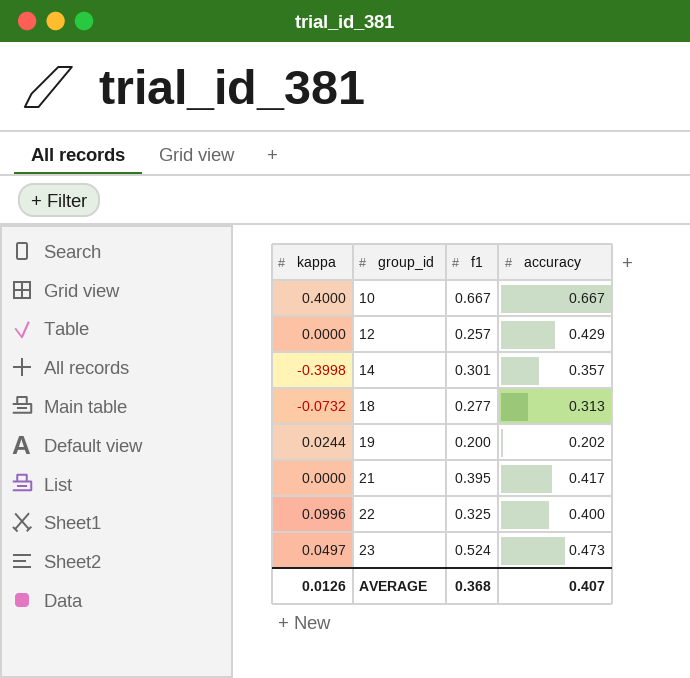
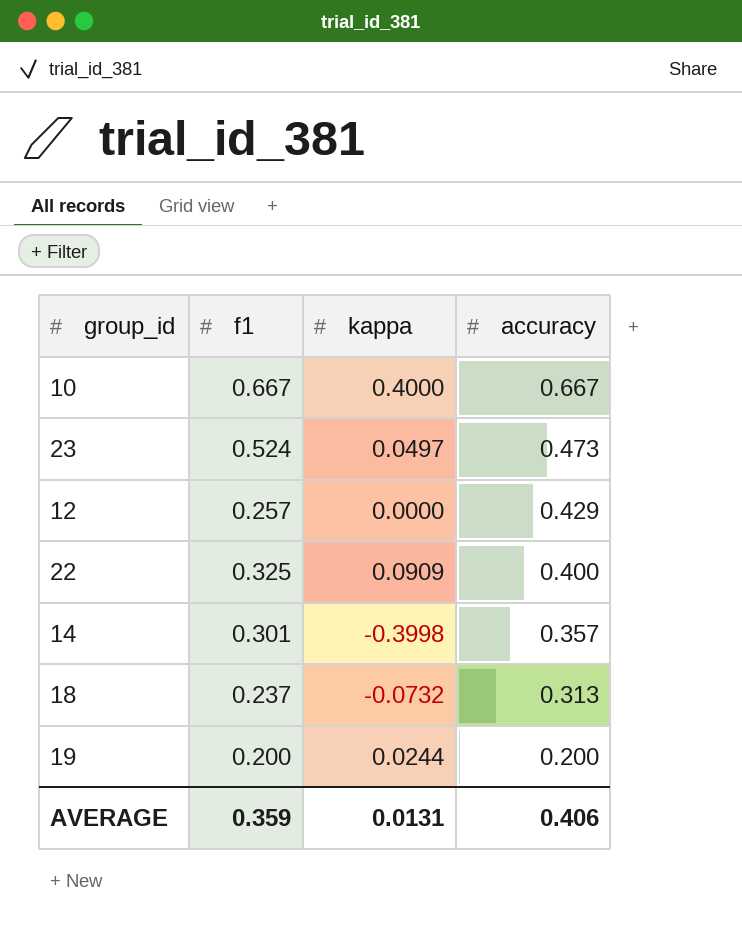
row order: group_id ascending -> accuracy descending
column kappa | position: 1 -> 3
row 21: 0.0000 | 0.395 | 0.417 -> none
22 | kappa: 0.0996 -> 0.0909
18 | f1: 0.277 -> 0.237
19 | accuracy: 0.202 -> 0.200
AVERAGE | f1: 0.368 -> 0.359
AVERAGE | kappa: 0.0126 -> 0.0131
AVERAGE | accuracy: 0.407 -> 0.406

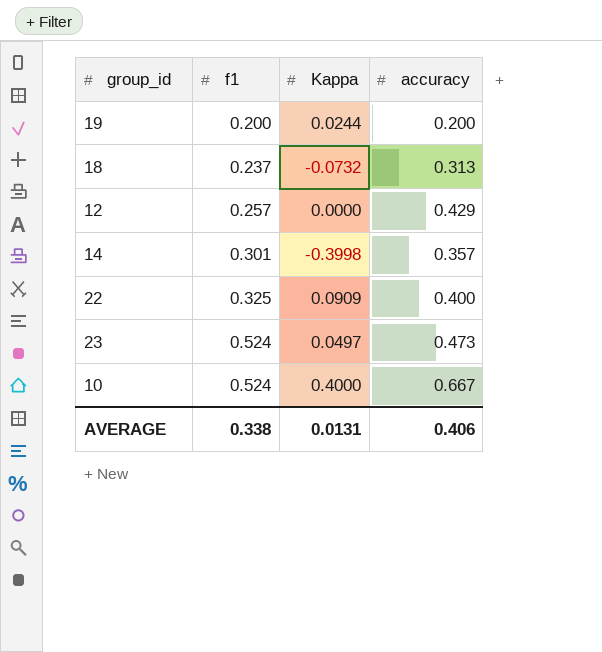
row order: accuracy descending -> f1 ascending
column name: kappa -> Kappa
10 | f1: 0.667 -> 0.524
AVERAGE | f1: 0.359 -> 0.338

